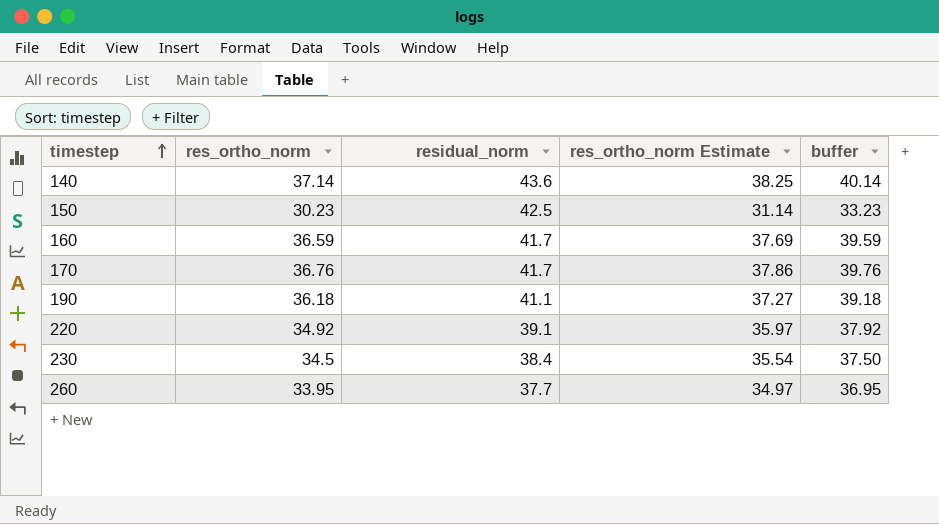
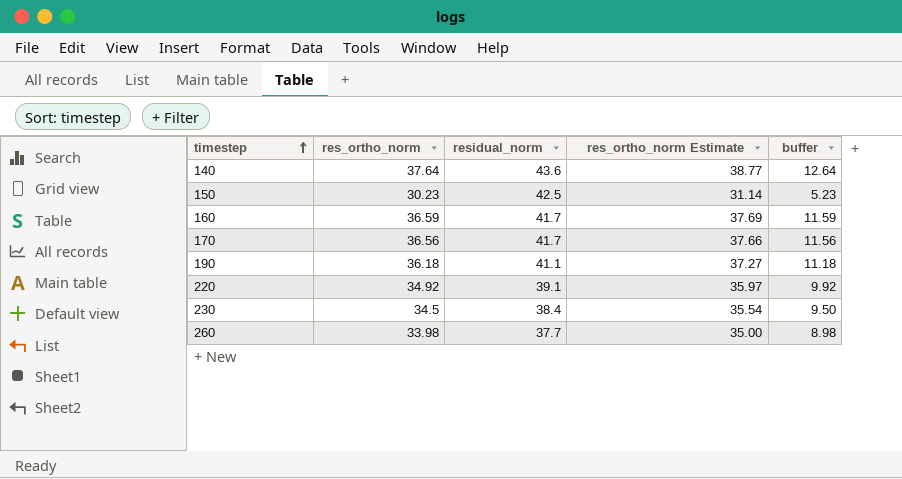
column buffer | formula: [res_ortho_norm] + 3 -> [res_ortho_norm] - 25
140 | res_ortho_norm: 37.14 -> 37.64
140 | res_ortho_norm Estimate: 38.25 -> 38.77
170 | res_ortho_norm: 36.76 -> 36.56
170 | res_ortho_norm Estimate: 37.86 -> 37.66
260 | res_ortho_norm: 33.95 -> 33.98
260 | res_ortho_norm Estimate: 34.97 -> 35.00

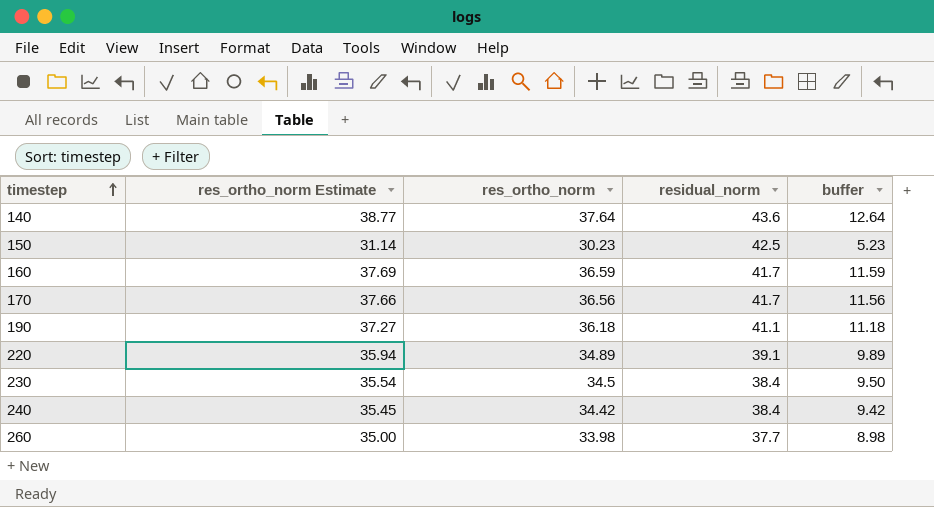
column res_ortho_norm Estimate | position: 4 -> 2
220 | res_ortho_norm Estimate: 35.97 -> 35.94
220 | res_ortho_norm: 34.92 -> 34.89
220 | buffer: 9.92 -> 9.89
row 240: none -> 35.45 | 34.42 | 38.4 | 9.42

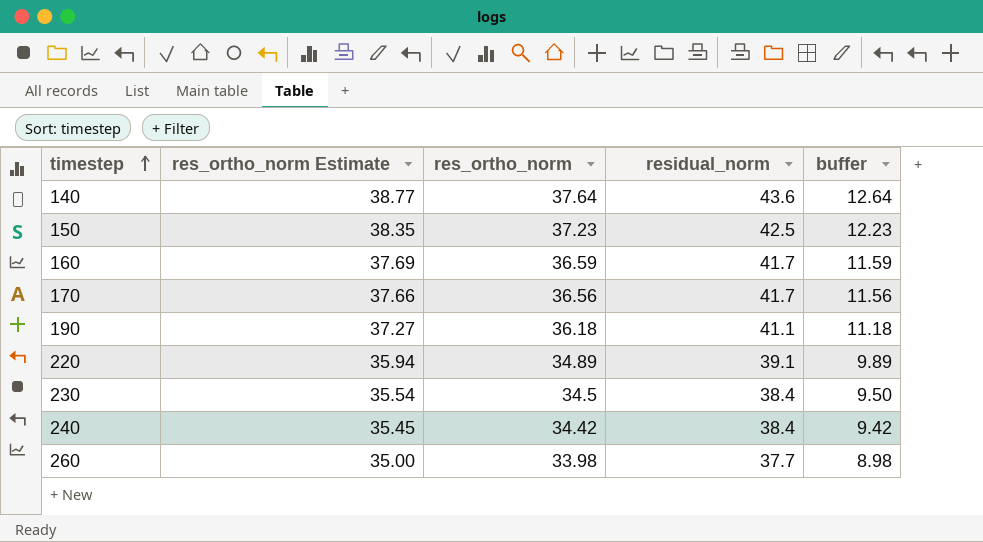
150 | res_ortho_norm Estimate: 31.14 -> 38.35
150 | res_ortho_norm: 30.23 -> 37.23
150 | buffer: 5.23 -> 12.23

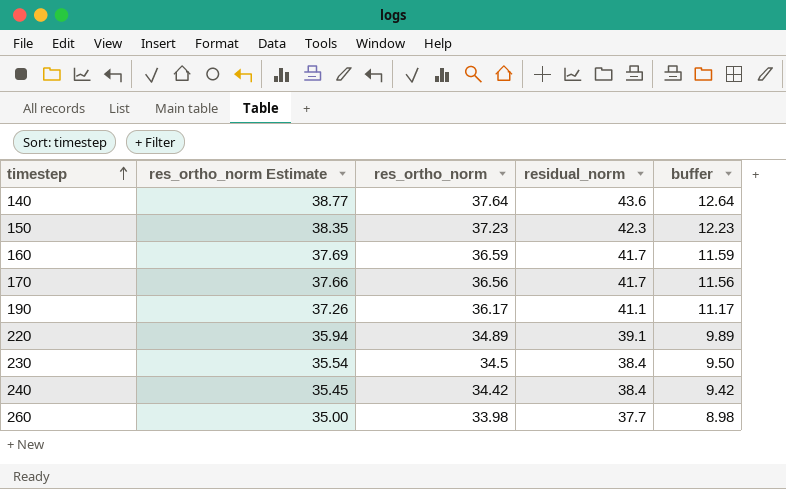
150 | residual_norm: 42.5 -> 42.3
190 | res_ortho_norm Estimate: 37.27 -> 37.26
190 | res_ortho_norm: 36.18 -> 36.17
190 | buffer: 11.18 -> 11.17

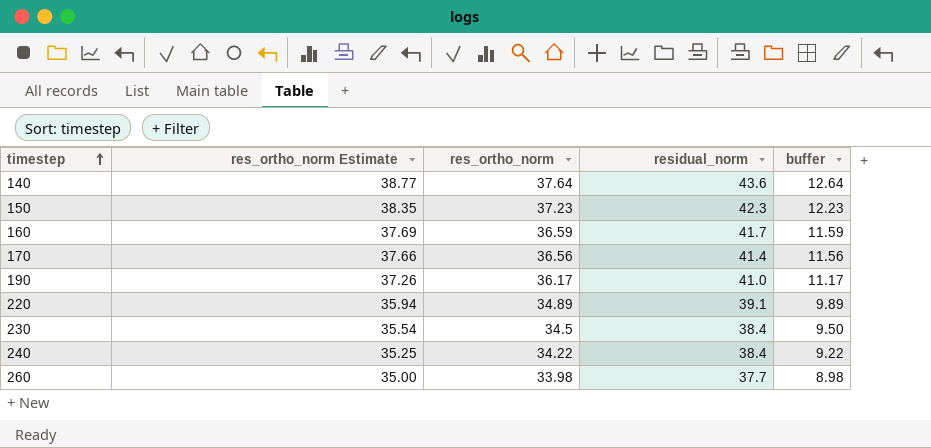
170 | residual_norm: 41.7 -> 41.4
190 | residual_norm: 41.1 -> 41.0
240 | res_ortho_norm Estimate: 35.45 -> 35.25
240 | res_ortho_norm: 34.42 -> 34.22
240 | buffer: 9.42 -> 9.22

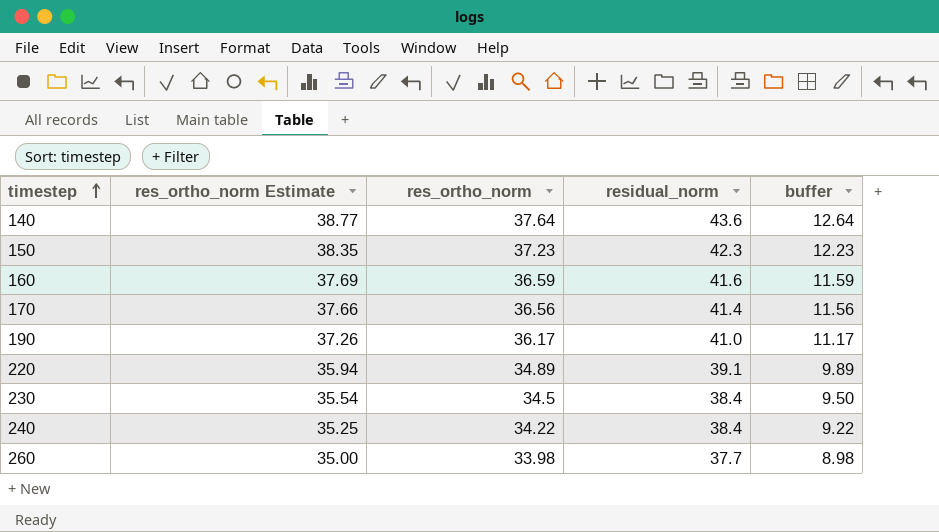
160 | residual_norm: 41.7 -> 41.6

